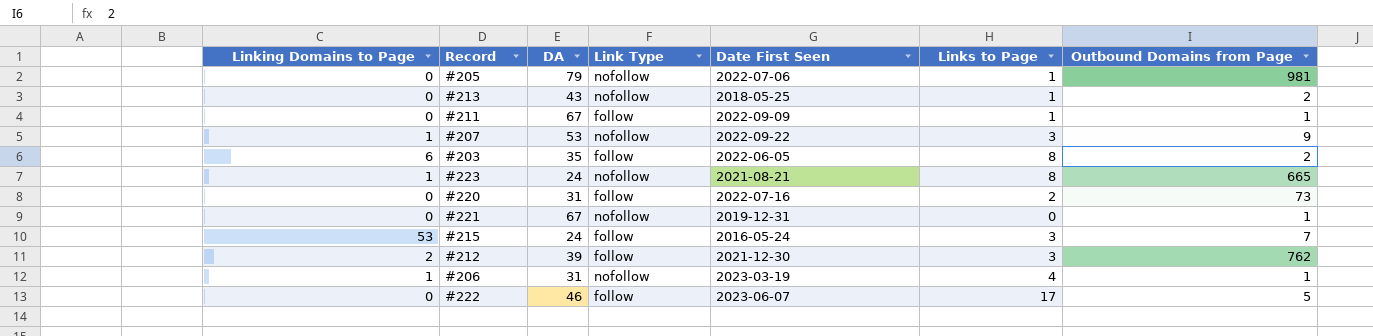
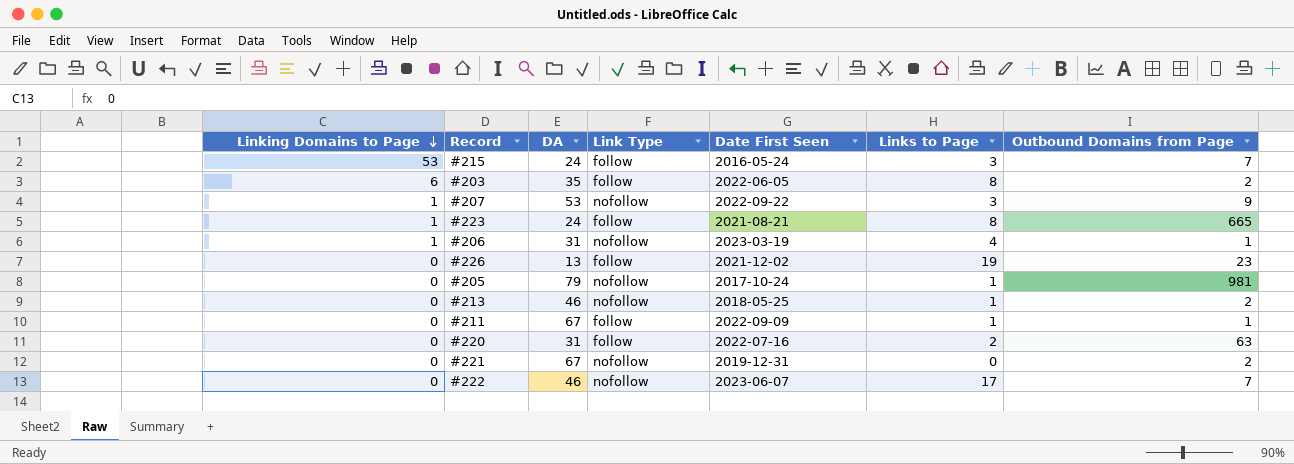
row order: none -> Linking Domains to Page descending
row #212: 2 | 39 | follow | 2021-12-30 | 3 | 762 -> none
#223 | Link Type: nofollow -> follow
row #226: none -> 0 | 13 | follow | 2021-12-02 | 19 | 23
#205 | Date First Seen: 2022-07-06 -> 2017-10-24
#213 | DA: 43 -> 46
#220 | Outbound Domains from Page: 73 -> 63
#221 | Outbound Domains from Page: 1 -> 2
#222 | Link Type: follow -> nofollow
#222 | Outbound Domains from Page: 5 -> 7

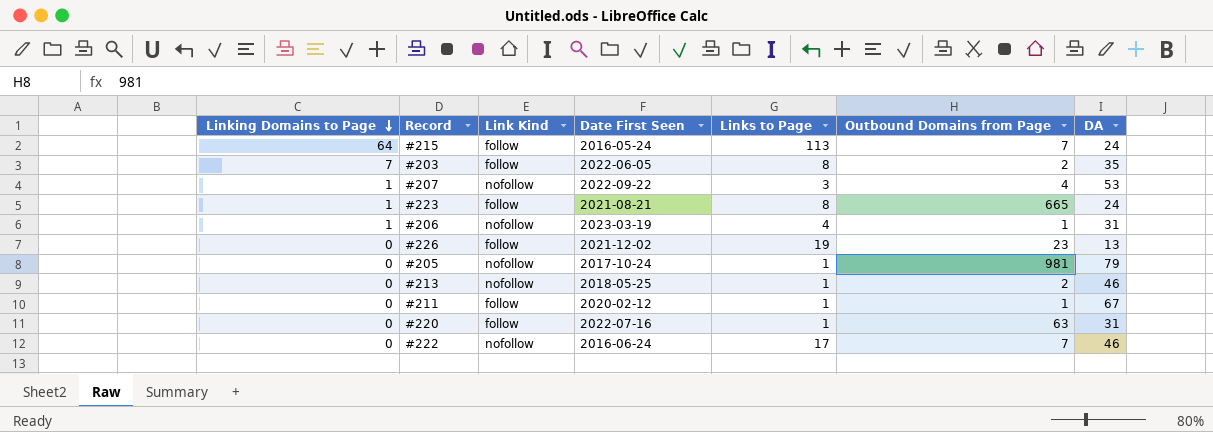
column name: Link Type -> Link Kind
column DA | position: 3 -> 7
row #221: 0 | 67 | nofollow | 2019-12-31 | 0 | 2 -> none
#215 | Linking Domains to Page: 53 -> 64
#215 | Links to Page: 3 -> 113
#203 | Linking Domains to Page: 6 -> 7
#207 | Outbound Domains from Page: 9 -> 4
#211 | Date First Seen: 2022-09-09 -> 2020-02-12
#220 | Links to Page: 2 -> 1
#222 | Date First Seen: 2023-06-07 -> 2016-06-24

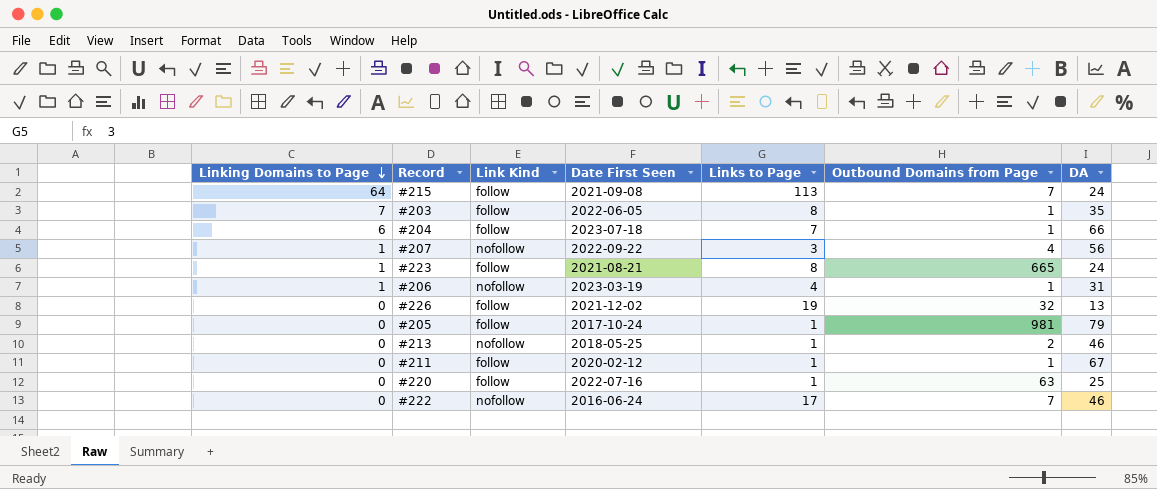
#215 | Date First Seen: 2016-05-24 -> 2021-09-08
#203 | Outbound Domains from Page: 2 -> 1
row #204: none -> 6 | follow | 2023-07-18 | 7 | 1 | 66
#207 | DA: 53 -> 56
#226 | Outbound Domains from Page: 23 -> 32
#205 | Link Kind: nofollow -> follow
#220 | DA: 31 -> 25

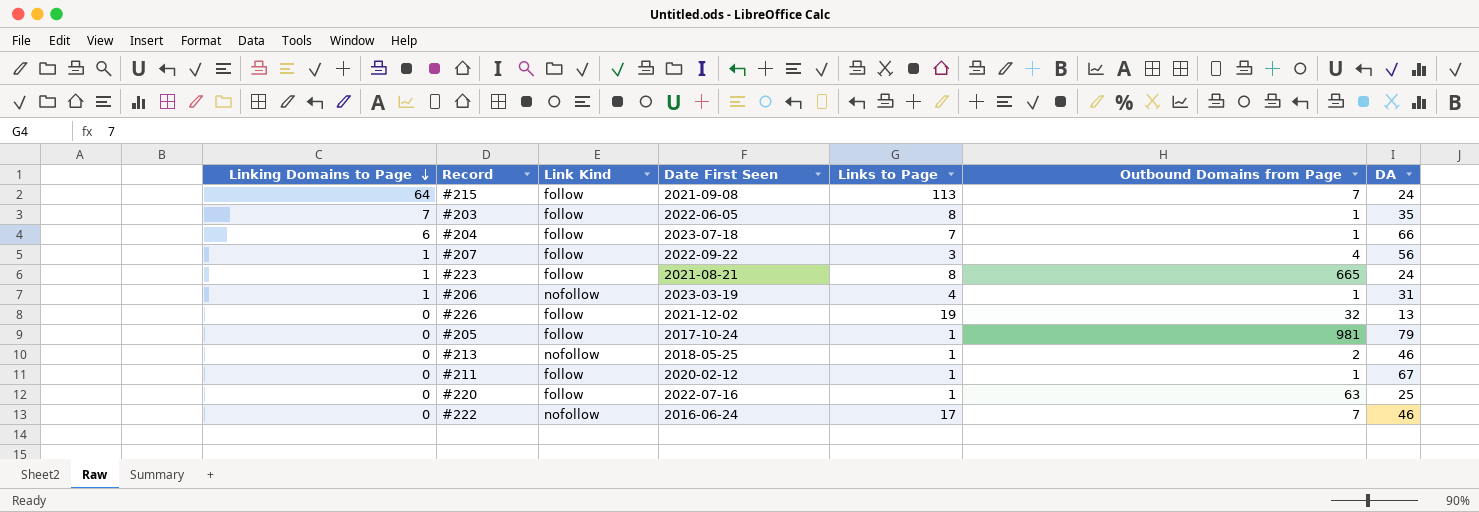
#207 | Link Kind: nofollow -> follow

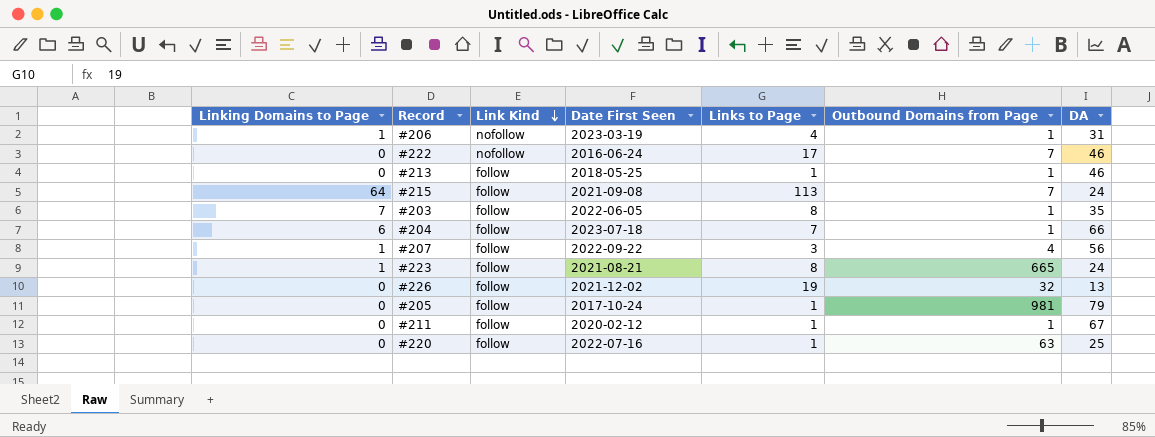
row order: Linking Domains to Page descending -> Link Kind descending
#213 | Link Kind: nofollow -> follow
#213 | Outbound Domains from Page: 2 -> 1

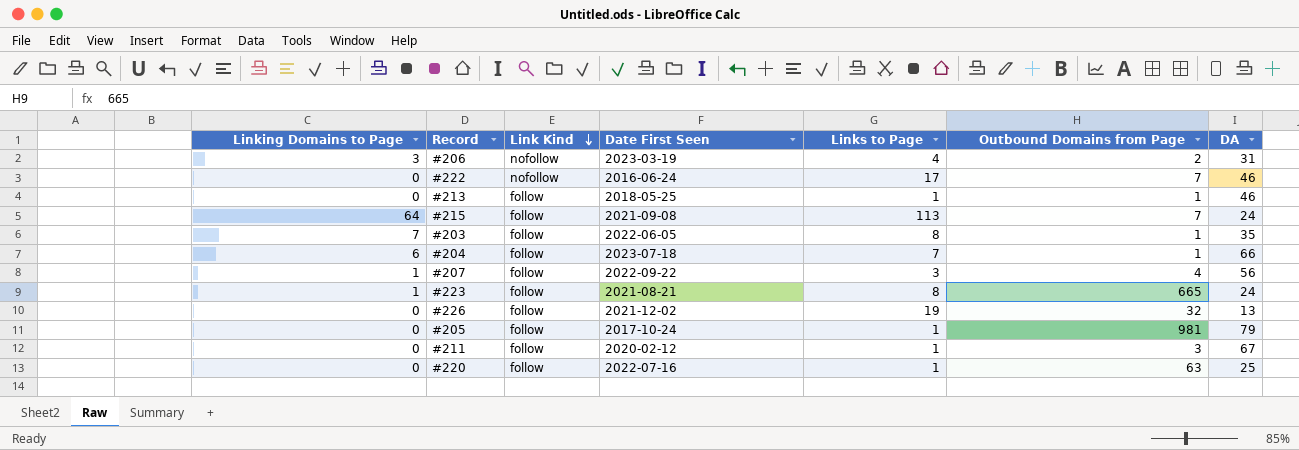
#206 | Linking Domains to Page: 1 -> 3
#206 | Outbound Domains from Page: 1 -> 2
#211 | Outbound Domains from Page: 1 -> 3

